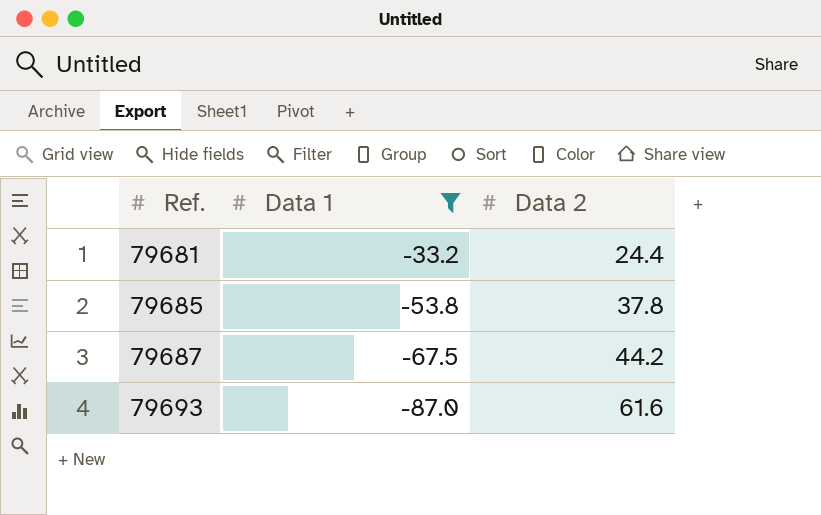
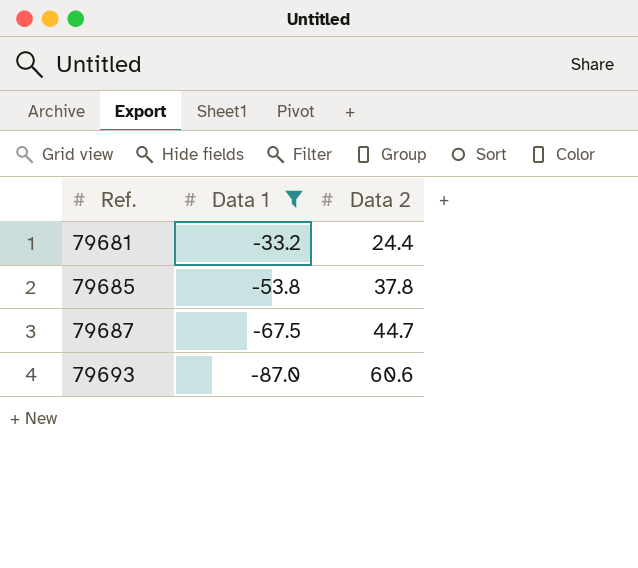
79687 | Data 2: 44.2 -> 44.7
79693 | Data 2: 61.6 -> 60.6

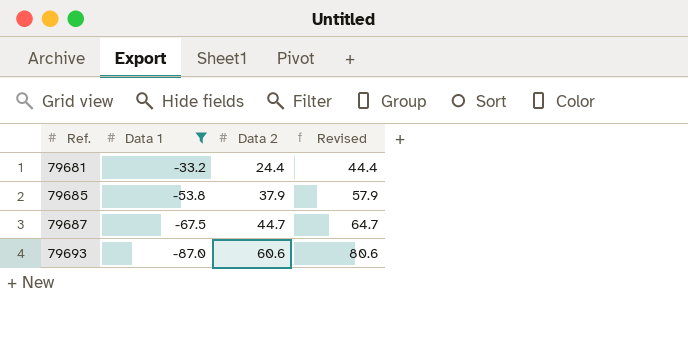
column Revised | formula: none -> [Data 2] + 20
79685 | Data 2: 37.8 -> 37.9

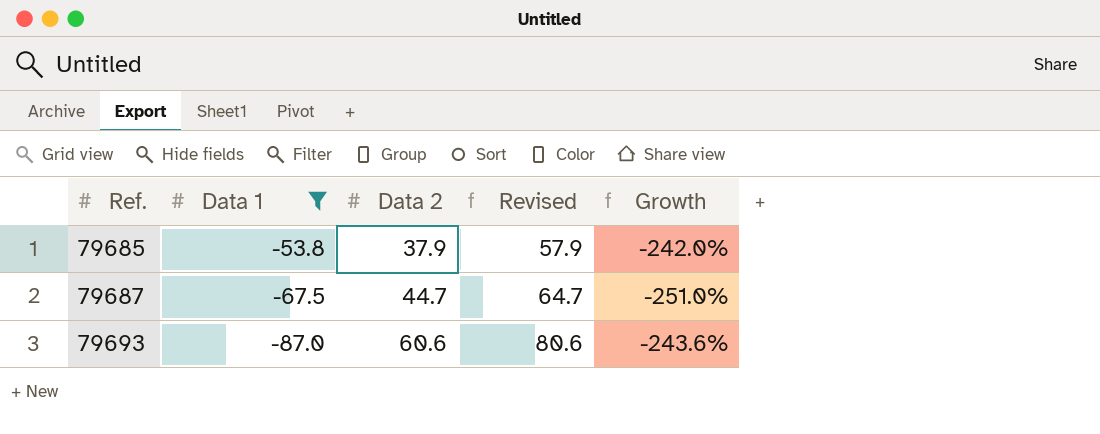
column Growth | formula: none -> ([Data 1] - [Data 2]) / [Data 2]
row 79681: -33.2 | 24.4 | 44.4 -> none

